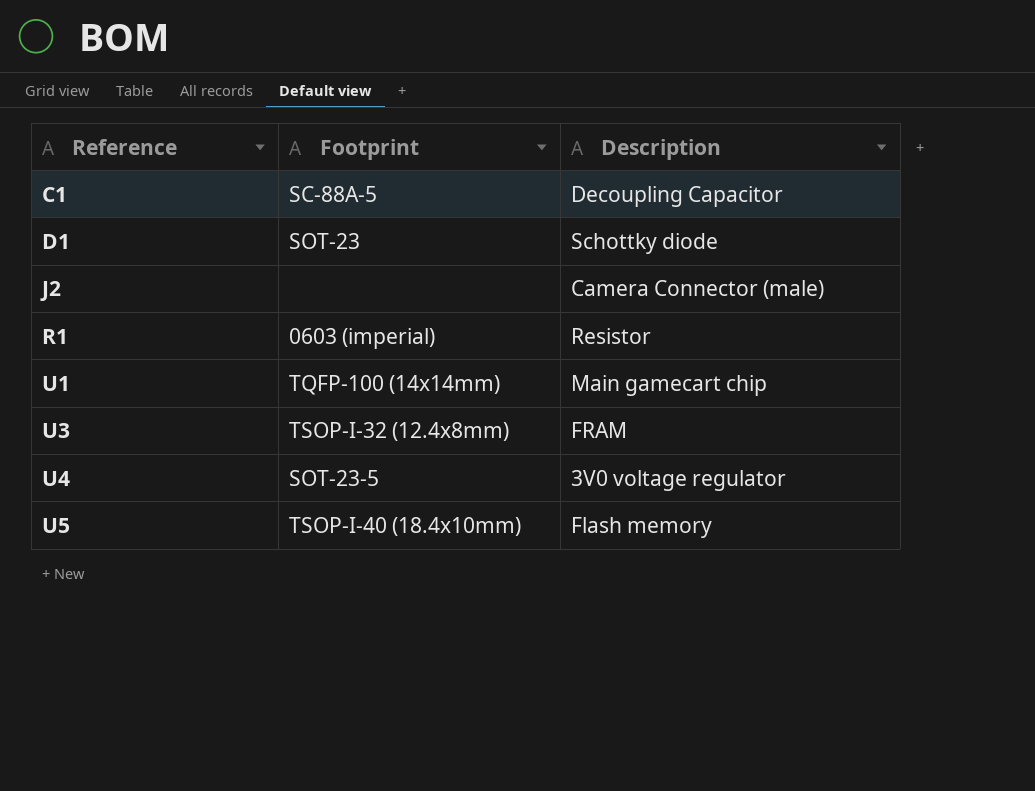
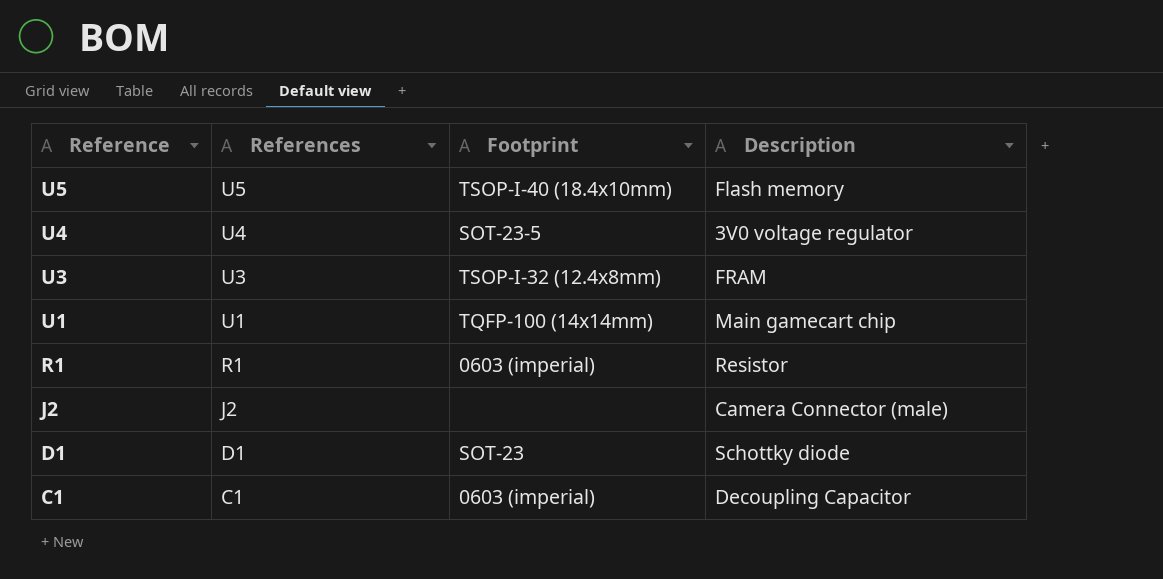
row order: Reference ascending -> Reference descending
column References | position: none -> 2
C1 | Footprint: SC-88A-5 -> 0603 (imperial)

